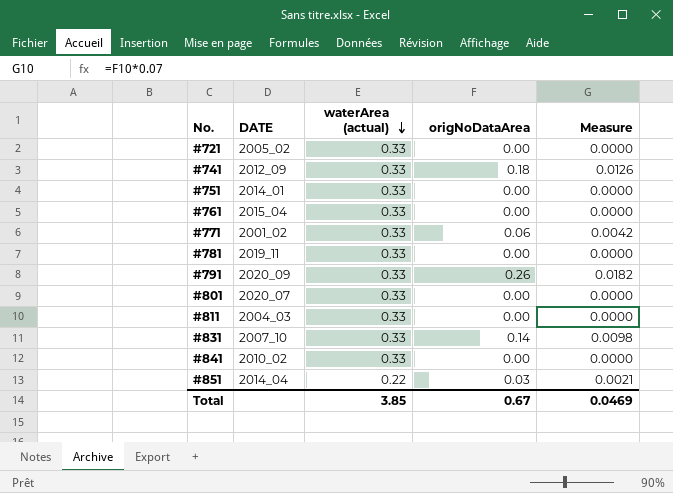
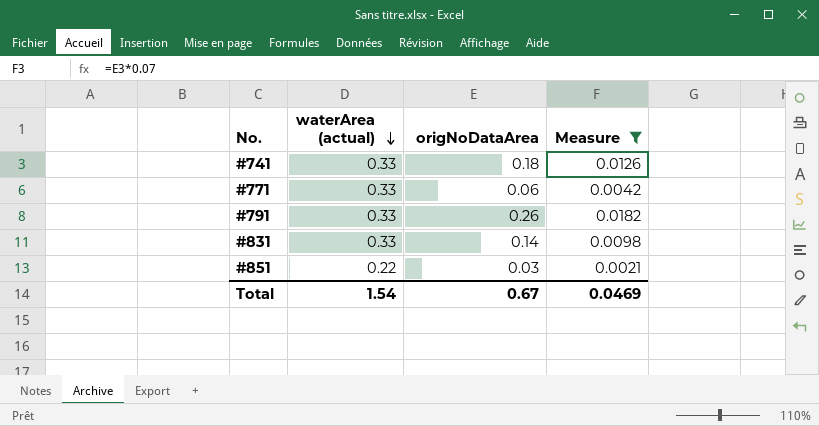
filter: none -> Measure != 0.0000
column DATE | position: 2 -> none
Total | waterArea (actual): 3.85 -> 1.54

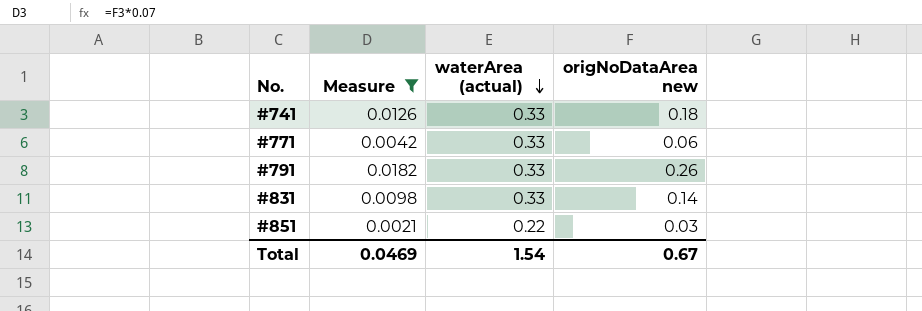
column Measure | position: 4 -> 2
column name: origNoDataArea -> origNoDataArea new

